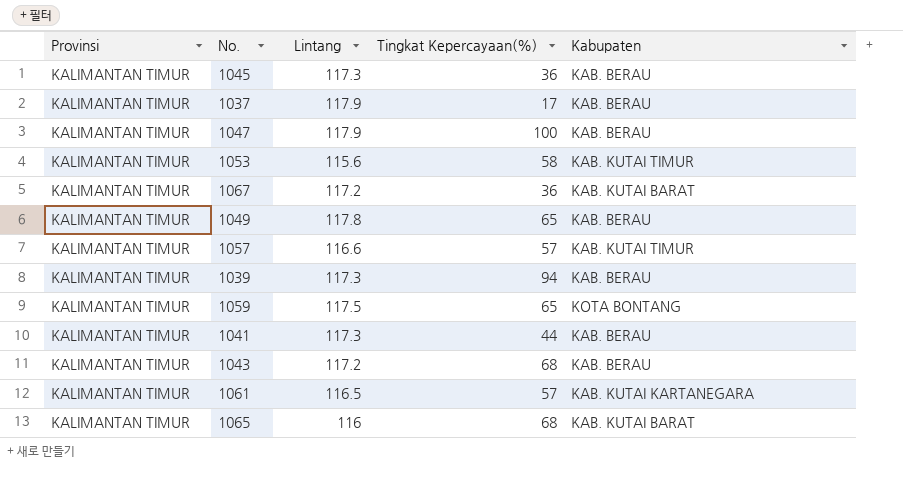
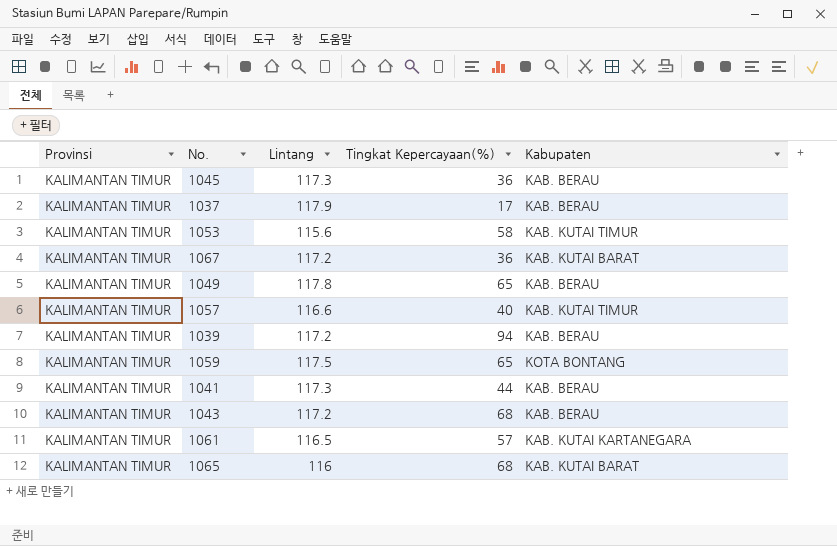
row 1047: KALIMANTAN TIMUR | 117.9 | 100 | KAB. BERAU -> none
1057 | Tingkat Kepercayaan(%): 57 -> 40
1039 | Lintang: 117.3 -> 117.2

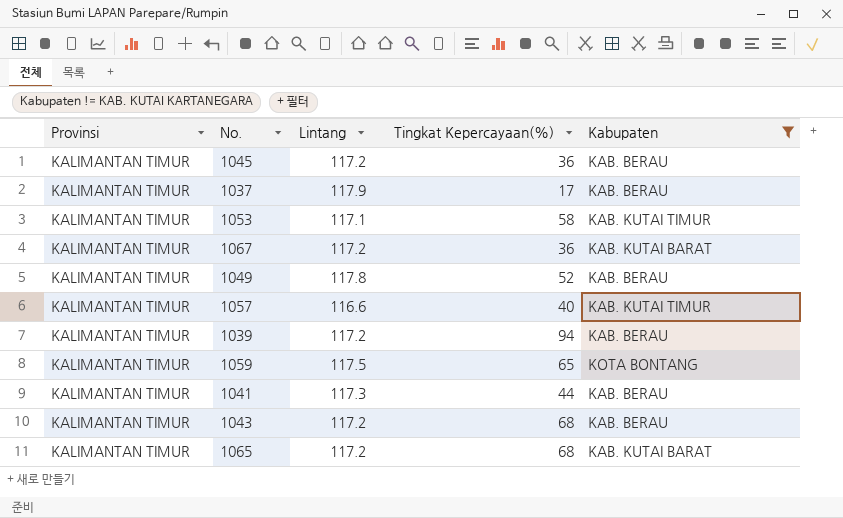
filter: none -> Kabupaten != KAB. KUTAI KARTANEGARA
1045 | Lintang: 117.3 -> 117.2
1053 | Lintang: 115.6 -> 117.1
1049 | Tingkat Kepercayaan(%): 65 -> 52
1065 | Lintang: 116 -> 117.2

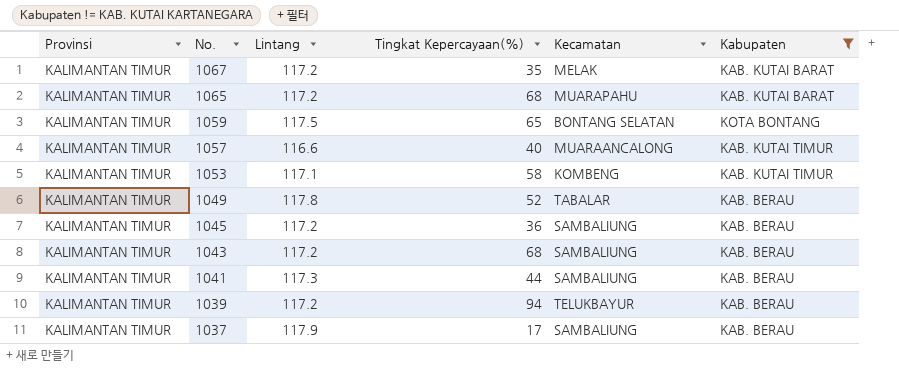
row order: none -> No. descending
column Kecamatan | position: none -> 5
1067 | Tingkat Kepercayaan(%): 36 -> 35

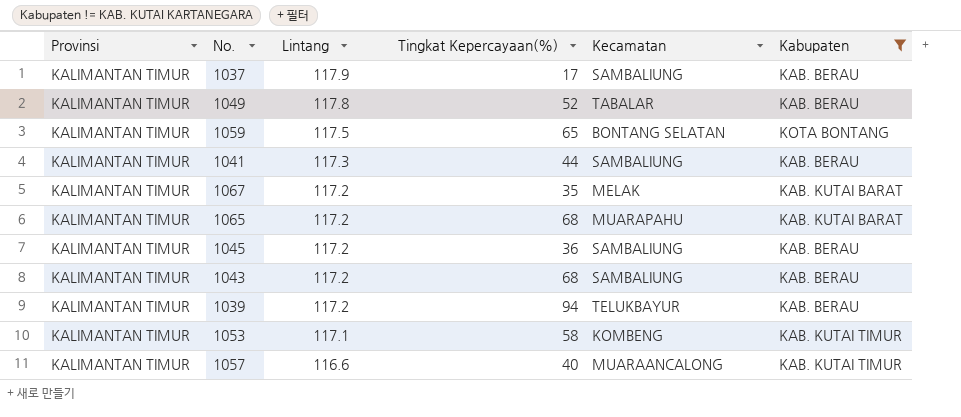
row order: No. descending -> Lintang descending

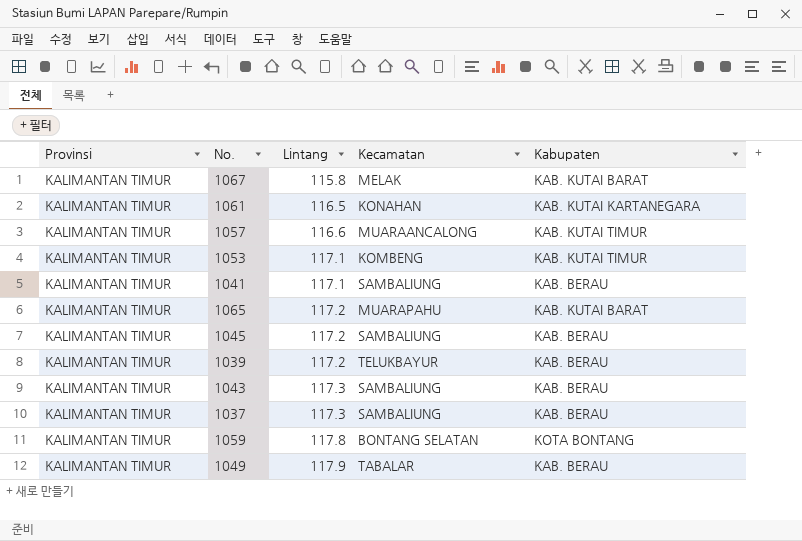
filter: Kabupaten != KAB. KUTAI KARTANEGARA -> none
row order: Lintang descending -> Lintang ascending
column Tingkat Kepercayaan(%) | position: 4 -> none
1067 | Lintang: 117.2 -> 115.8
1041 | Lintang: 117.3 -> 117.1
1043 | Lintang: 117.2 -> 117.3
1037 | Lintang: 117.9 -> 117.3
1059 | Lintang: 117.5 -> 117.8
1049 | Lintang: 117.8 -> 117.9

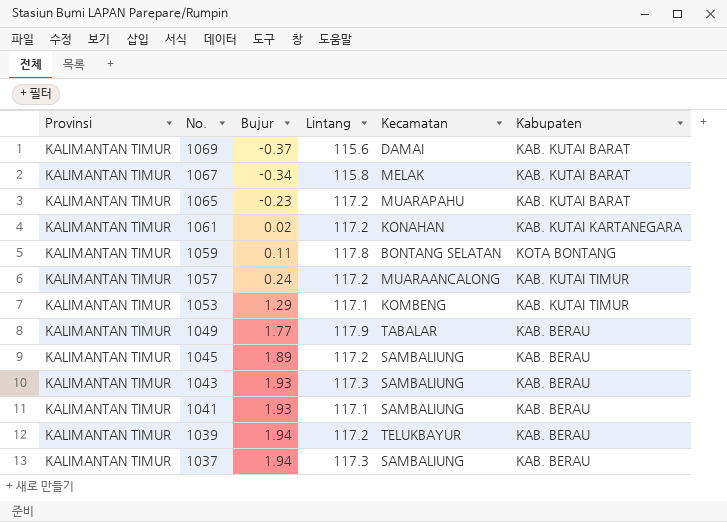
row order: Lintang ascending -> No. descending
column Bujur | position: none -> 3
row 1069: none -> KALIMANTAN TIMUR | -0.37 | 115.6 | DAMAI | KAB. KUTAI BARAT
1061 | Lintang: 116.5 -> 117.2
1057 | Lintang: 116.6 -> 117.2

